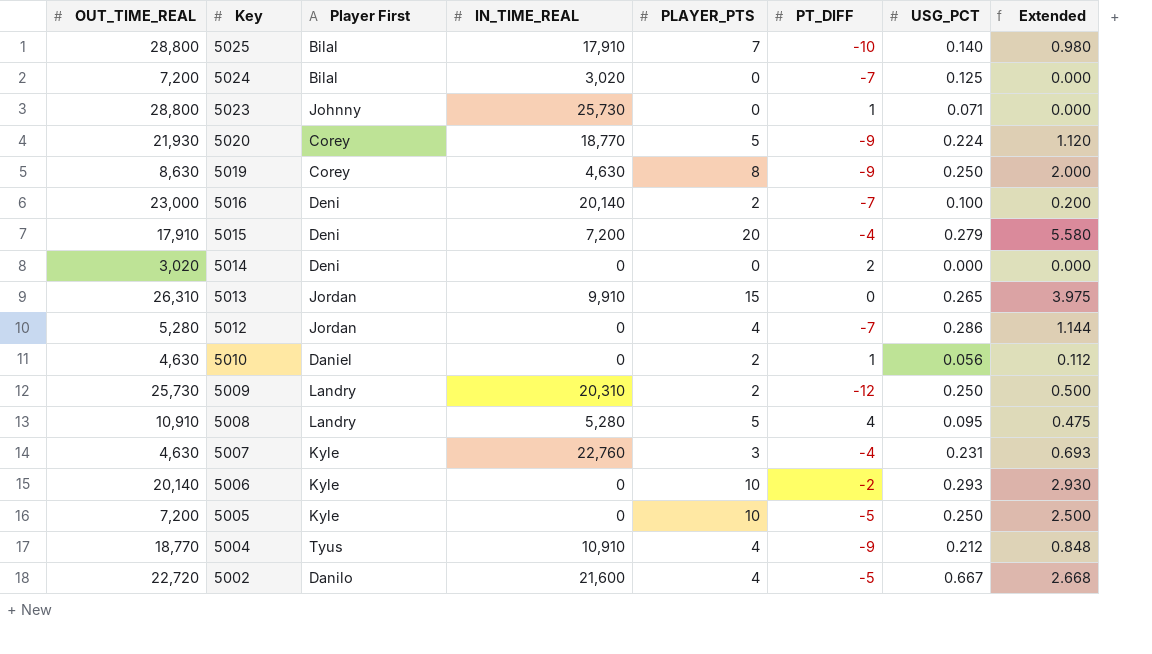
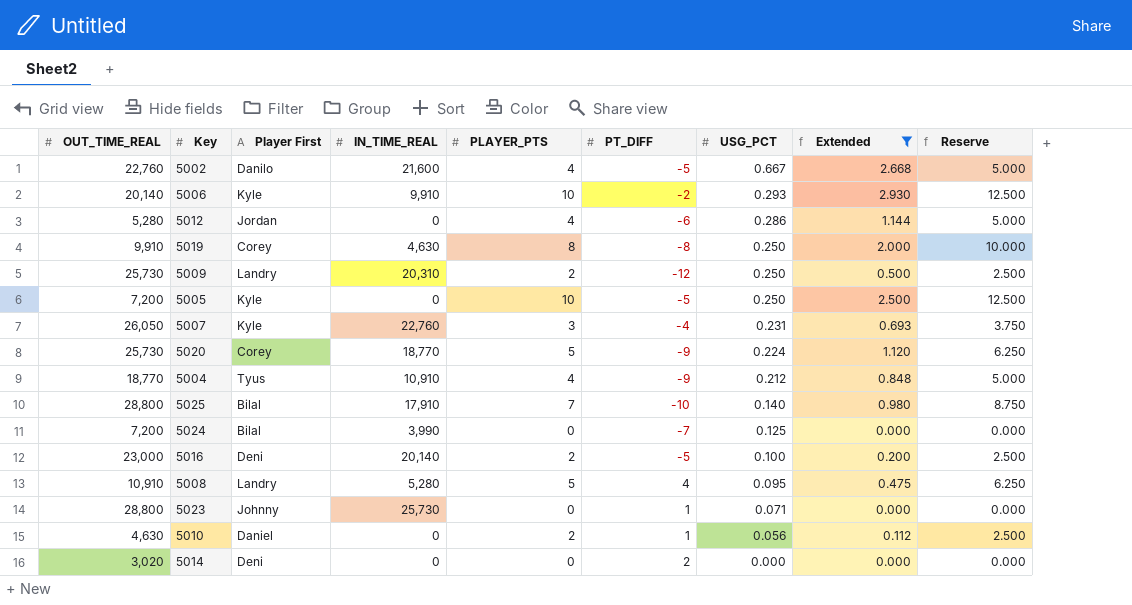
filter: none -> Extended <= 2.930
row order: Key descending -> USG_PCT descending
column Reserve | formula: none -> [PLAYER_PTS] * 1.25
5002 | OUT_TIME_REAL: 22,720 -> 22,760
5006 | IN_TIME_REAL: 0 -> 9,910
5012 | PT_DIFF: -7 -> -6
5019 | OUT_TIME_REAL: 8,630 -> 9,910
5019 | PT_DIFF: -9 -> -8
5007 | OUT_TIME_REAL: 4,630 -> 26,050
5020 | OUT_TIME_REAL: 21,930 -> 25,730
5024 | IN_TIME_REAL: 3,020 -> 3,990
5016 | PT_DIFF: -7 -> -5

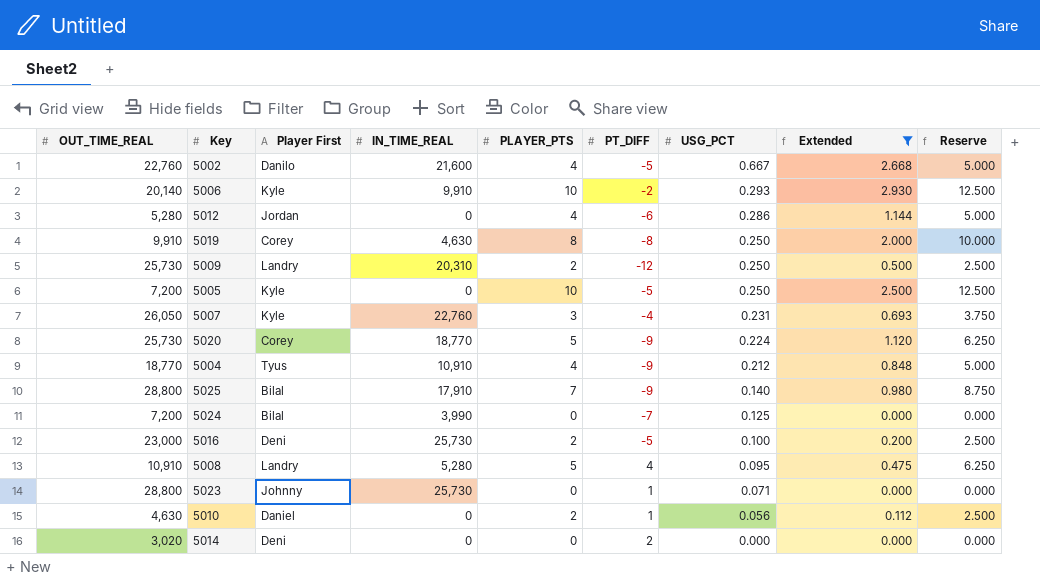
5025 | PT_DIFF: -10 -> -9
5016 | IN_TIME_REAL: 20,140 -> 25,730

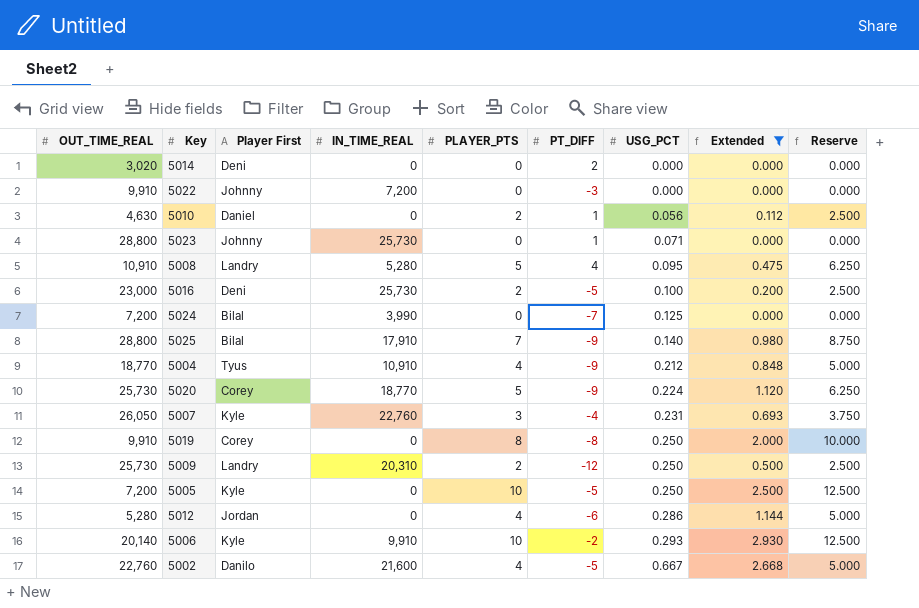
row order: USG_PCT descending -> USG_PCT ascending
row 5022: none -> 9,910 | Johnny | 7,200 | 0 | -3 | 0.000 | 0.000 | 0.000
5019 | IN_TIME_REAL: 4,630 -> 0

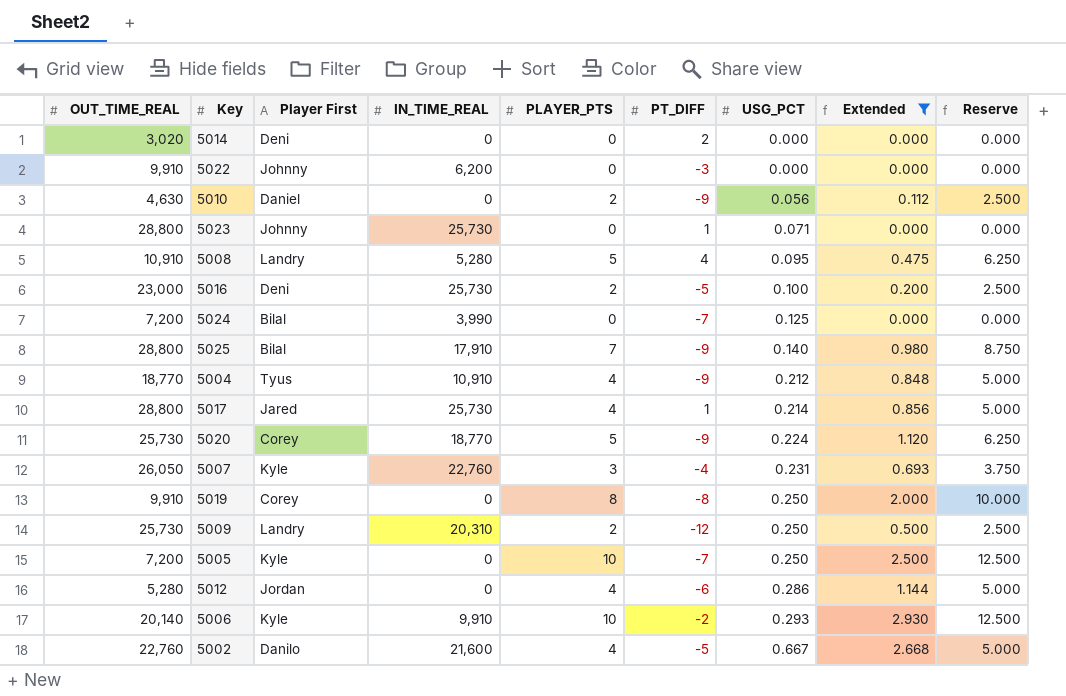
5022 | IN_TIME_REAL: 7,200 -> 6,200
5010 | PT_DIFF: 1 -> -9
row 5017: none -> 28,800 | Jared | 25,730 | 4 | 1 | 0.214 | 0.856 | 5.000
5005 | PT_DIFF: -5 -> -7

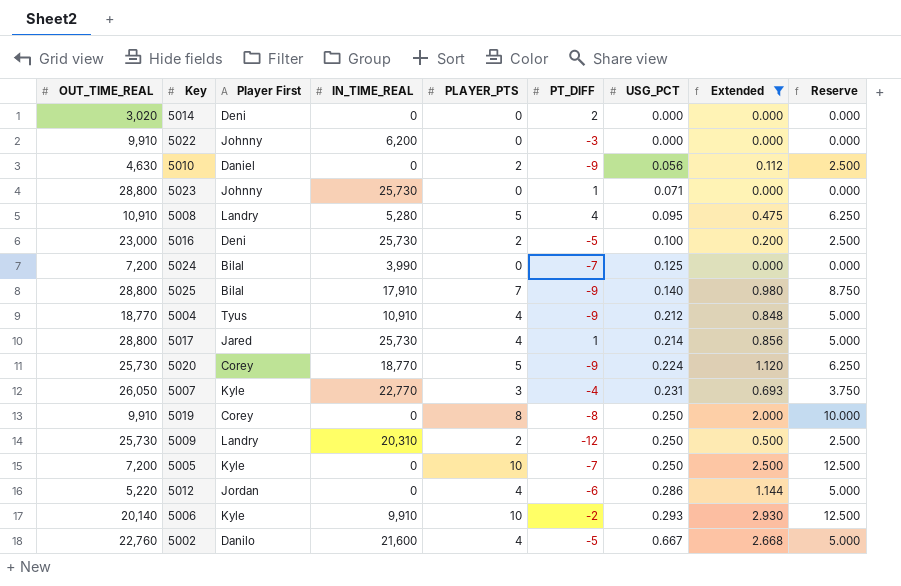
5007 | IN_TIME_REAL: 22,760 -> 22,770
5012 | OUT_TIME_REAL: 5,280 -> 5,220

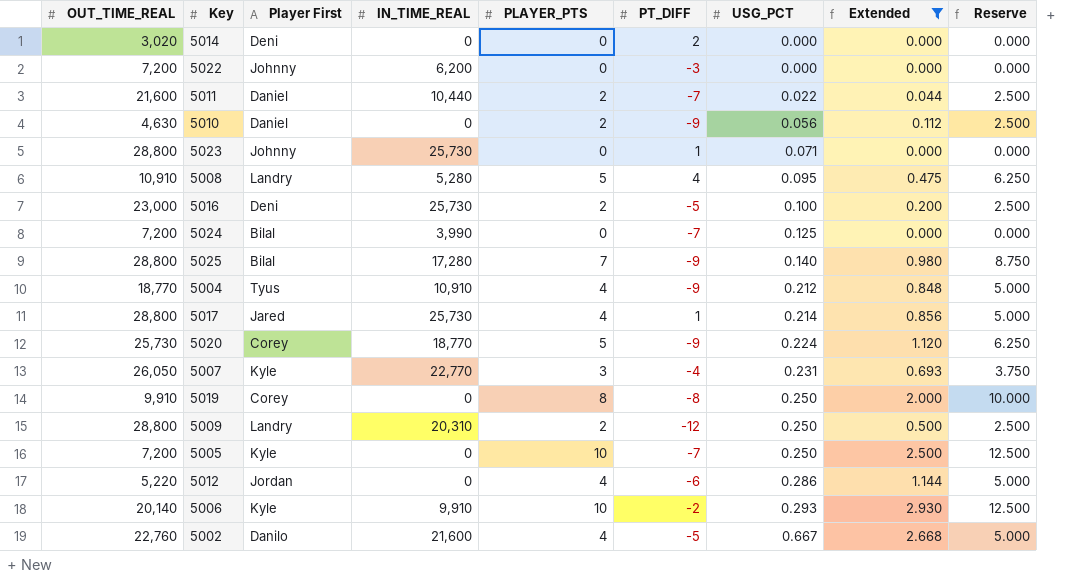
5022 | OUT_TIME_REAL: 9,910 -> 7,200
row 5011: none -> 21,600 | Daniel | 10,440 | 2 | -7 | 0.022 | 0.044 | 2.500
5025 | IN_TIME_REAL: 17,910 -> 17,280
5009 | OUT_TIME_REAL: 25,730 -> 28,800

